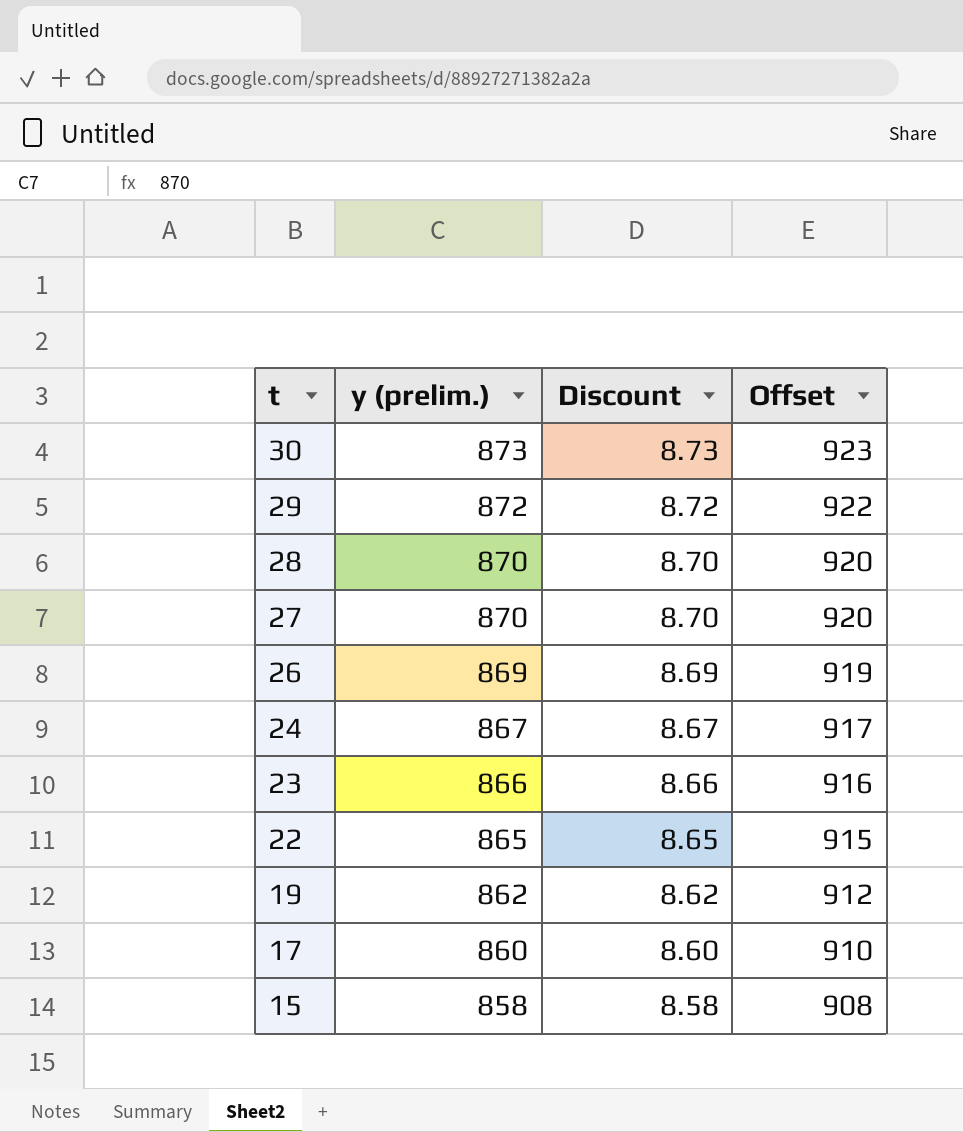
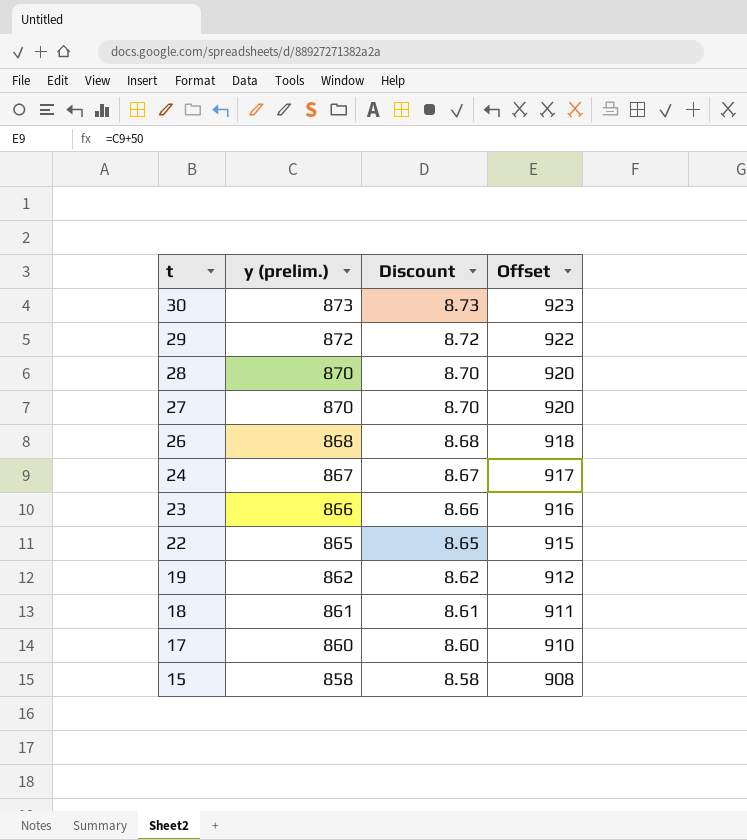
26 | y (prelim.): 869 -> 868
26 | Discount: 8.69 -> 8.68
26 | Offset: 919 -> 918
row 18: none -> 861 | 8.61 | 911

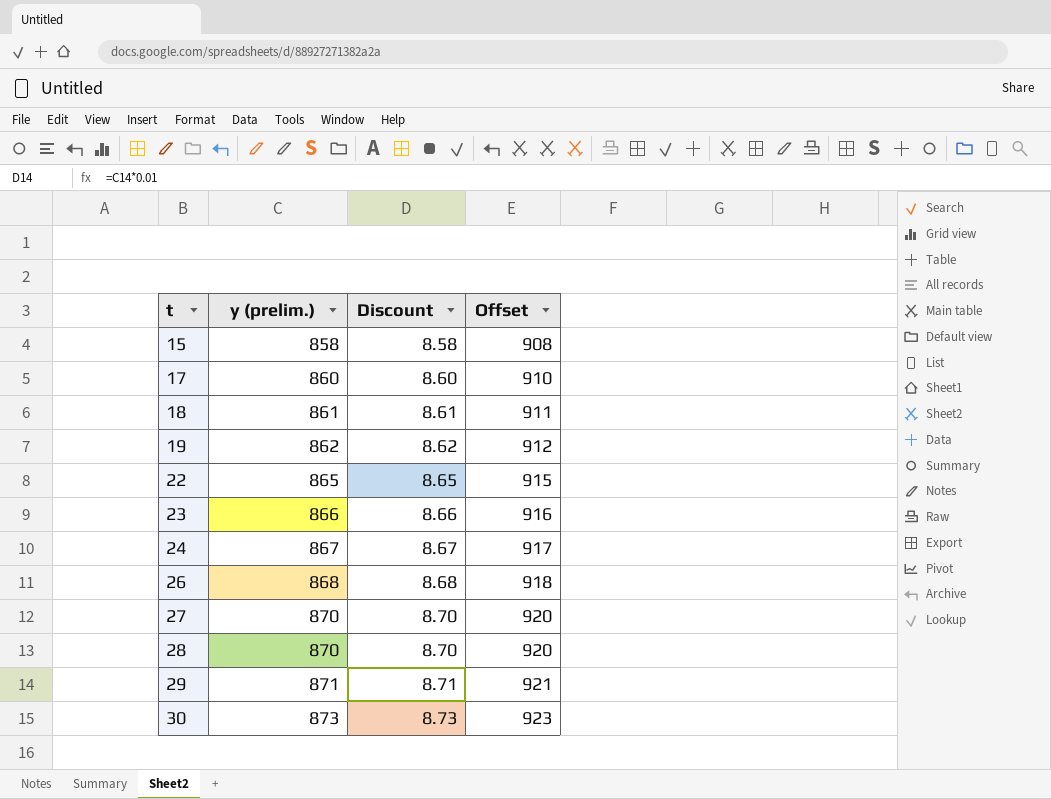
row order: t descending -> t ascending
29 | y (prelim.): 872 -> 871
29 | Discount: 8.72 -> 8.71
29 | Offset: 922 -> 921

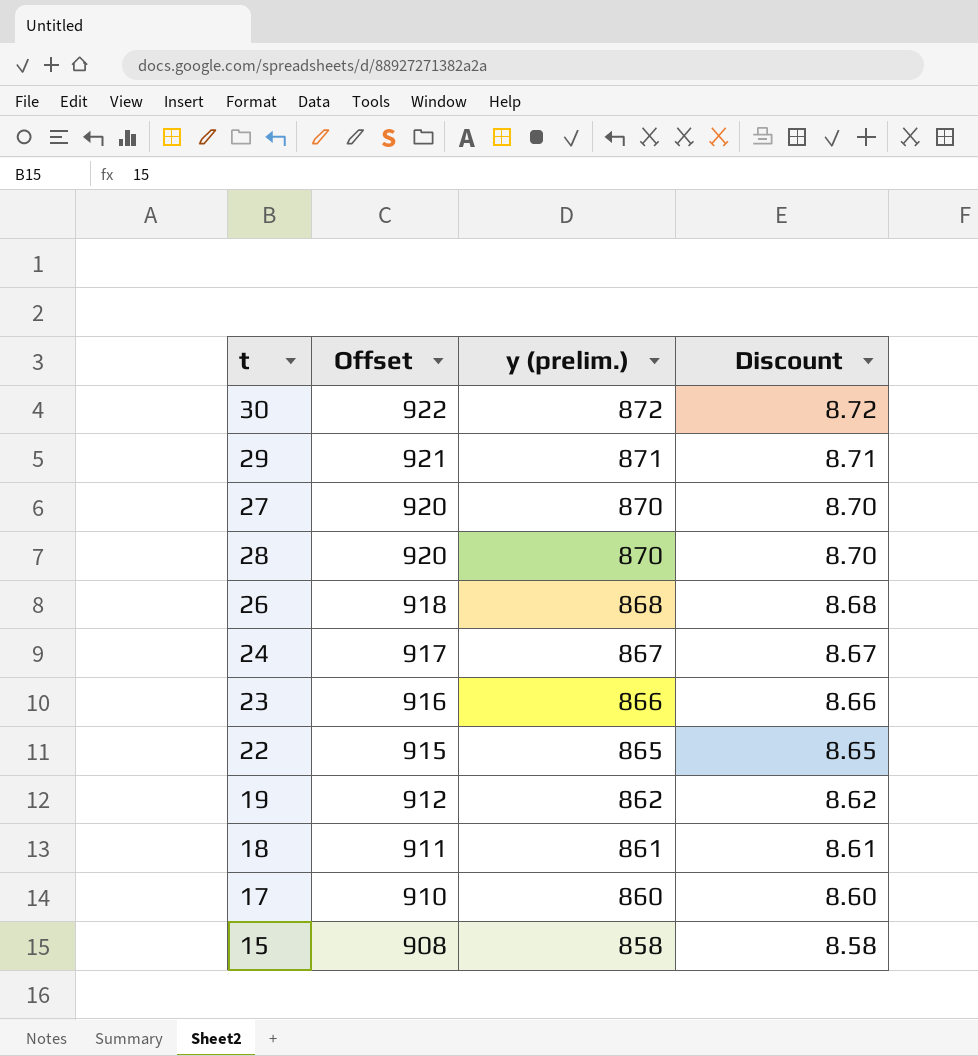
row order: t ascending -> Offset descending
column Offset | position: 4 -> 2
30 | Offset: 923 -> 922
30 | y (prelim.): 873 -> 872
30 | Discount: 8.73 -> 8.72

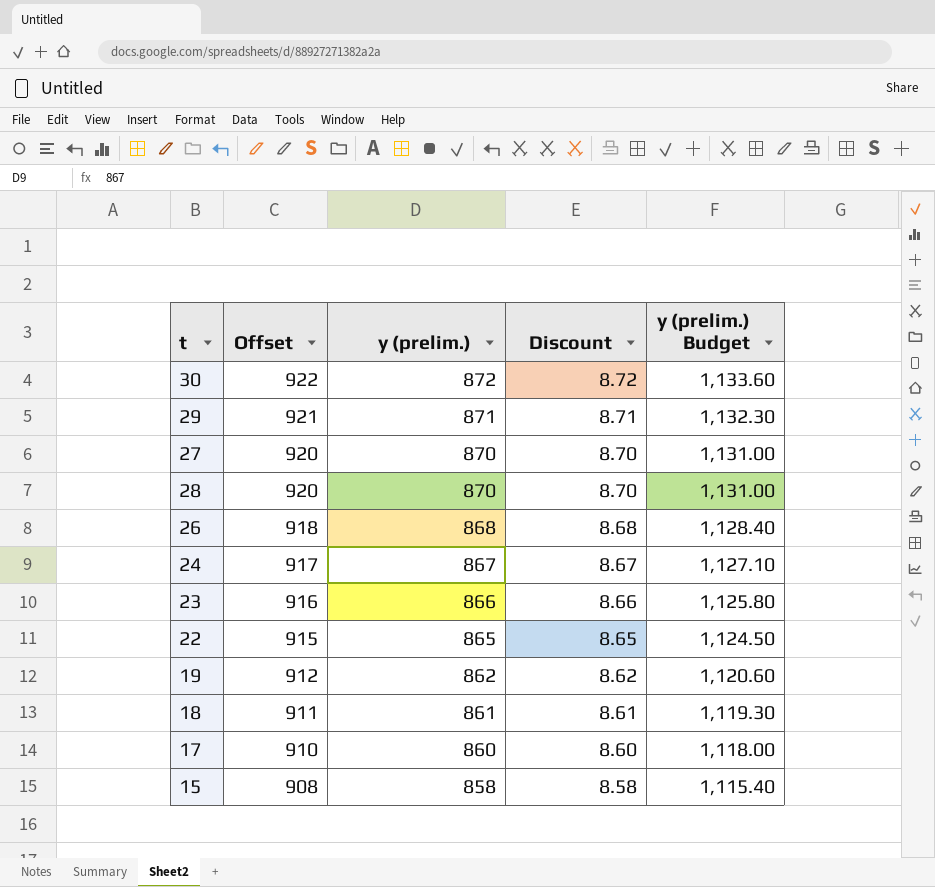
column y (prelim.) Budget | formula: none -> [y (prelim.)] * 1.3

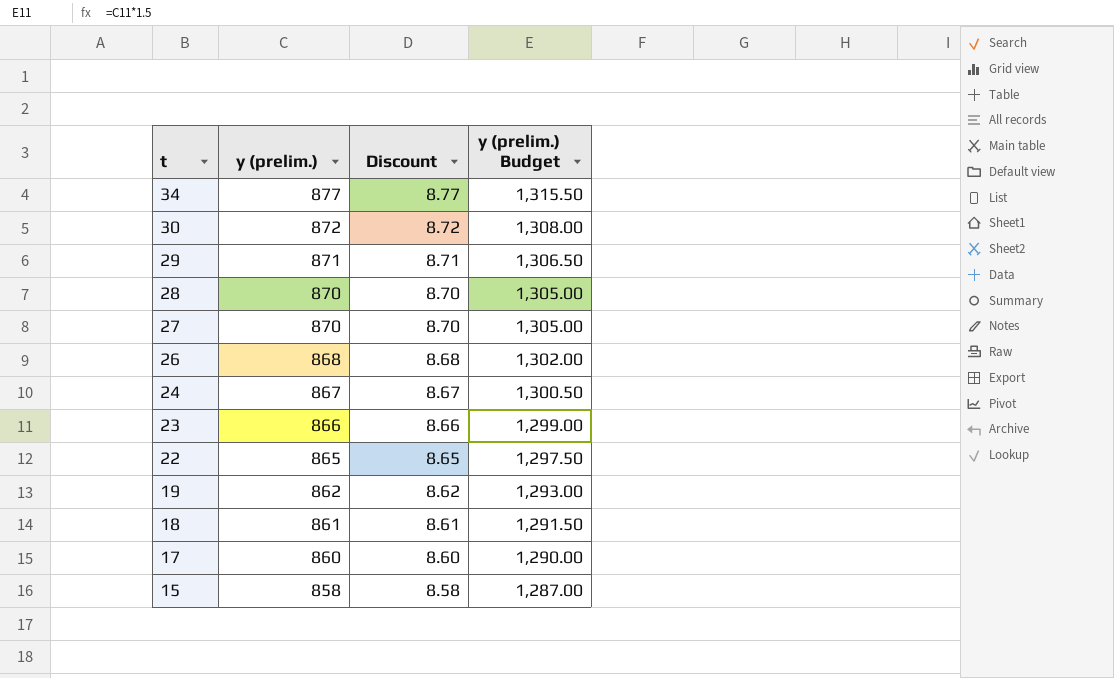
row order: Offset descending -> t descending
column Offset | formula: [y (prelim.)] + 50 -> none
column y (prelim.) Budget | formula: [y (prelim.)] * 1.3 -> [y (prelim.)] * 1.5
row 34: none -> 877 | 8.77 | 1,315.50

